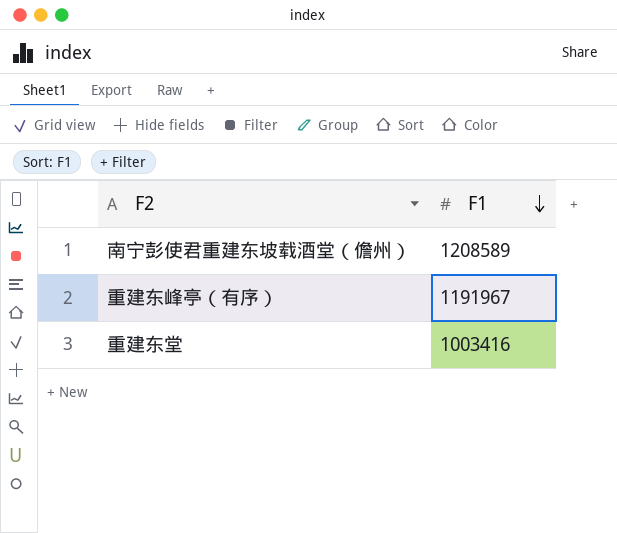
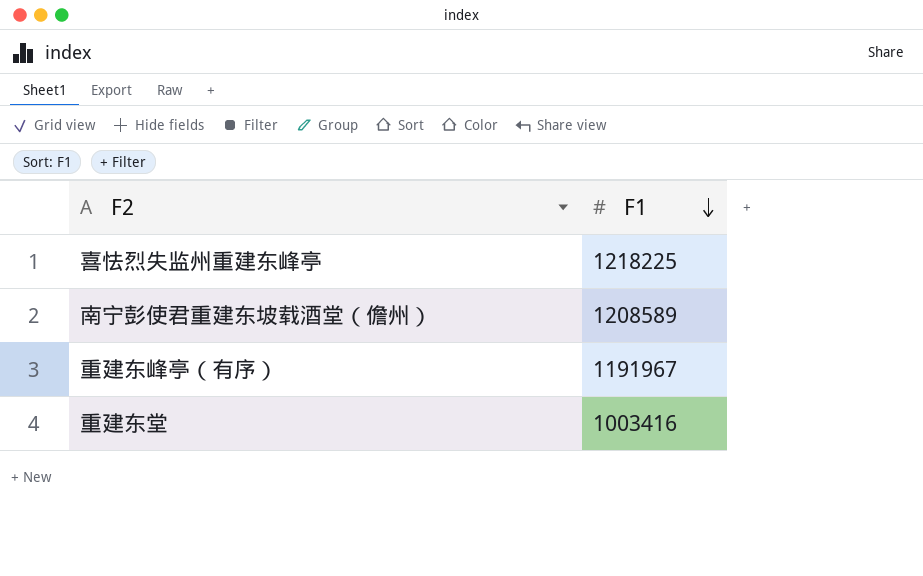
row 喜怯烈失监州重建东峰亭: none -> 1218225

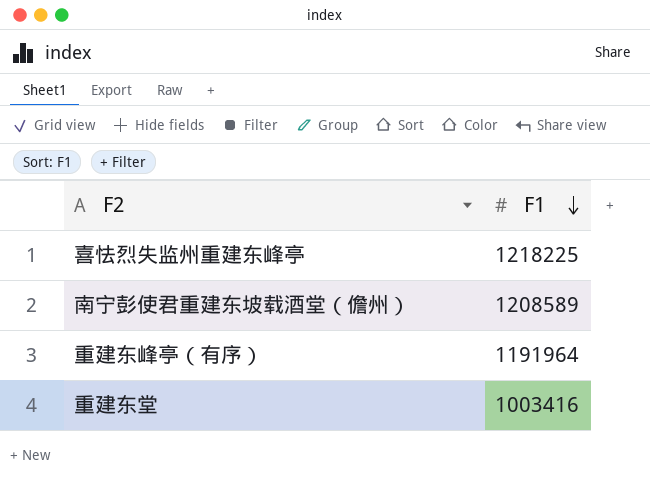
重建东峰亭（有序） | F1: 1191967 -> 1191964

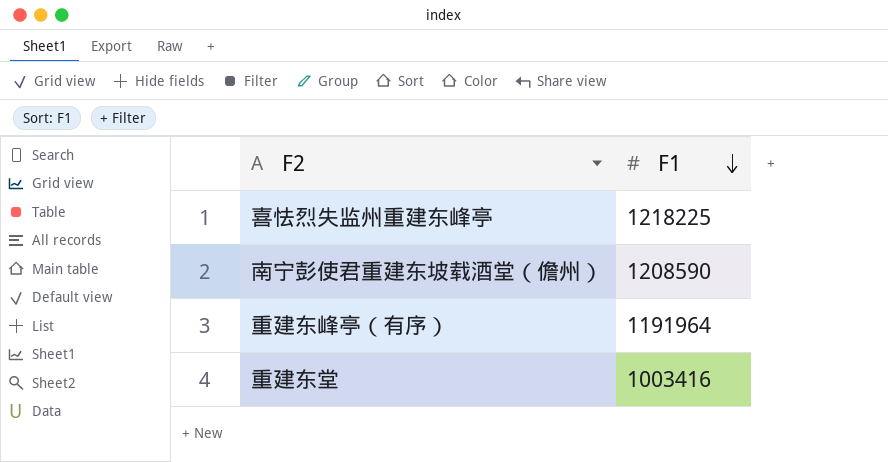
南宁彭使君重建东坡载酒堂（儋州） | F1: 1208589 -> 1208590

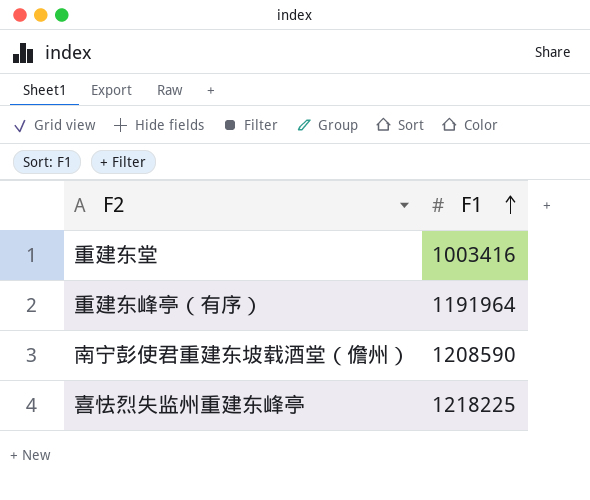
row order: F1 descending -> F1 ascending

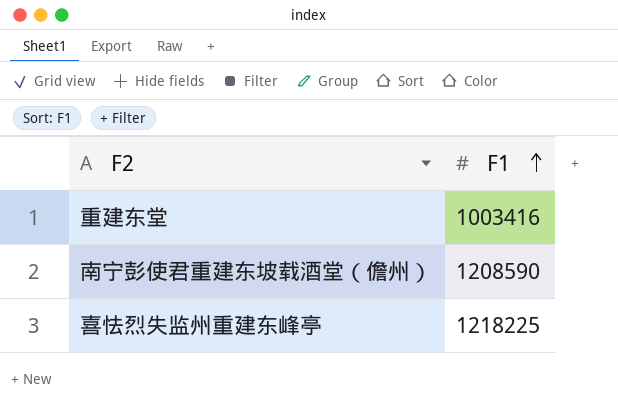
row 重建东峰亭（有序）: 1191964 -> none

